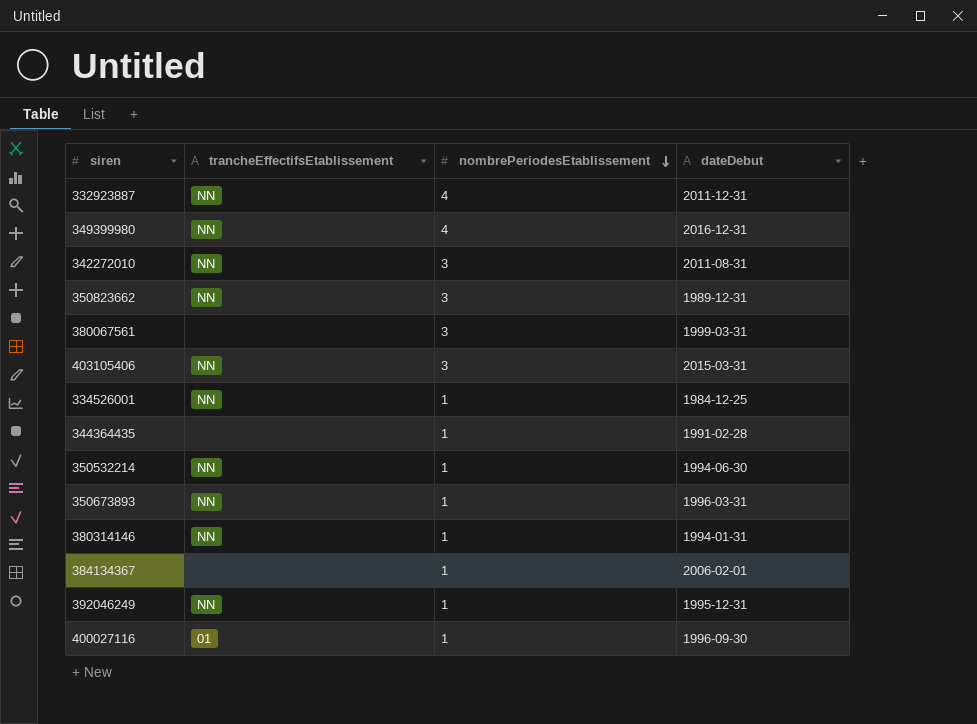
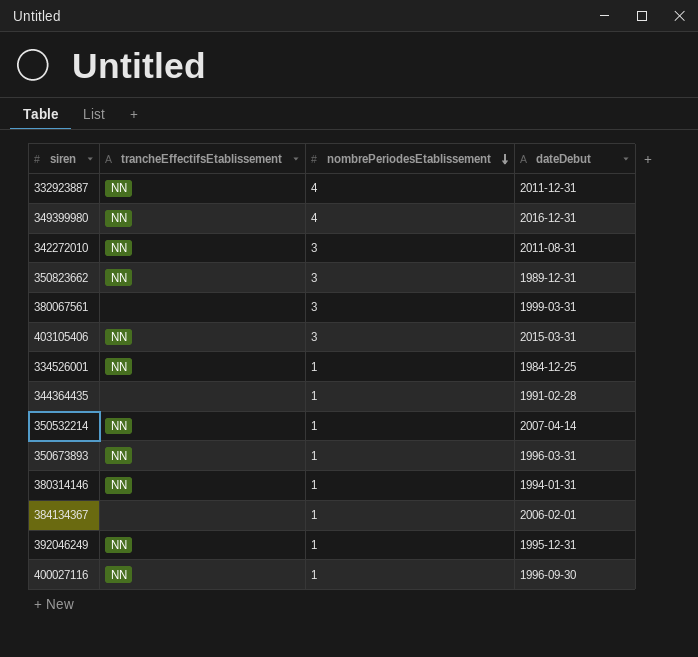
350532214 | dateDebut: 1994-06-30 -> 2007-04-14
400027116 | trancheEffectifsEtablissement: 01 -> NN

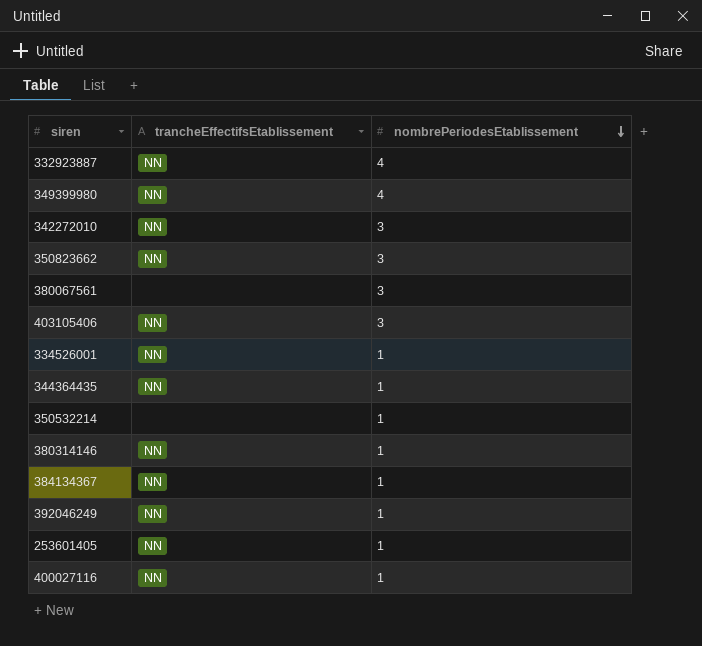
column dateDebut | position: 4 -> none
row 350673893: NN | 1 | 1996-03-31 -> none
344364435 | trancheEffectifsEtablissement: none -> NN
350532214 | trancheEffectifsEtablissement: NN -> none
384134367 | trancheEffectifsEtablissement: none -> NN
row 253601405: none -> NN | 1

